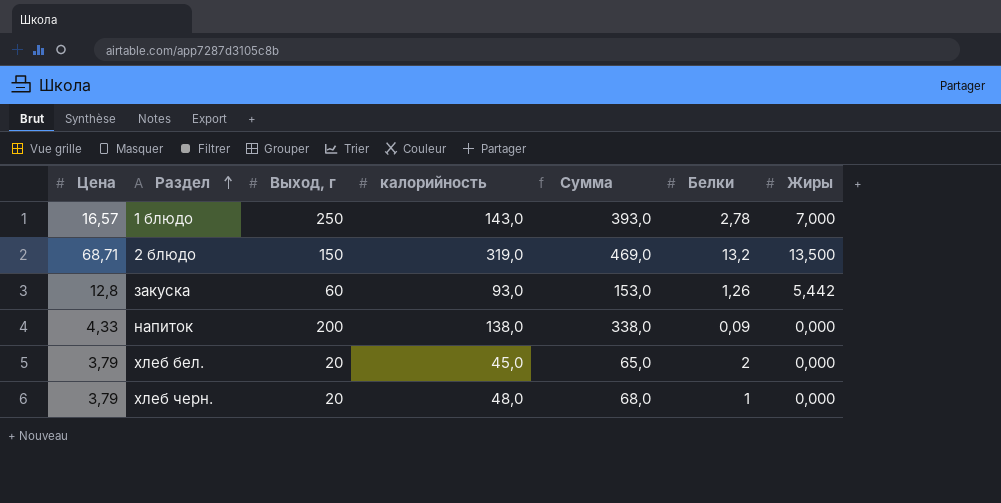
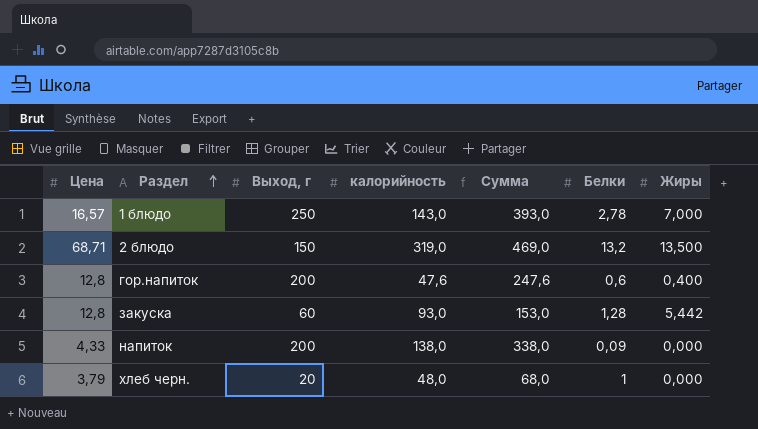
row хлеб бел.: 3,79 | 20 | 45,0 | 65,0 | 2 | 0,000 -> none
row гор.напиток: none -> 12,8 | 200 | 47,6 | 247,6 | 0,6 | 0,400
закуска | Белки: 1,26 -> 1,28

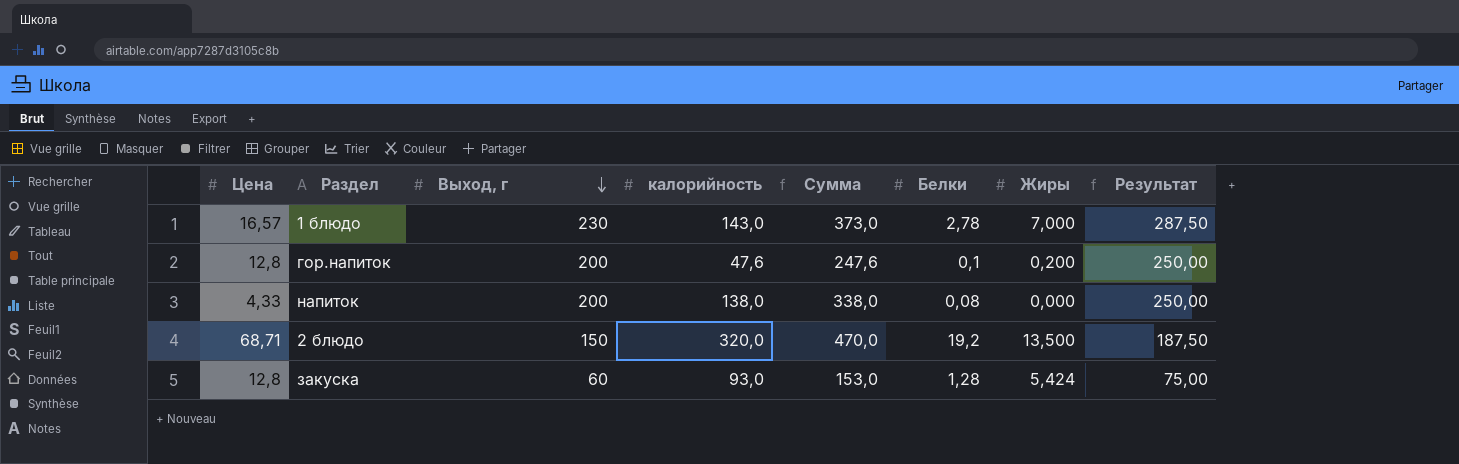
row order: Раздел ascending -> Выход, г descending
column Результат | formula: none -> [Выход, г] * 1,25
row хлеб черн.: 3,79 | 20 | 48,0 | 68,0 | 1 | 0,000 -> none
1 блюдо | Выход, г: 250 -> 230
1 блюдо | Сумма: 393,0 -> 373,0
гор.напиток | Белки: 0,6 -> 0,1
гор.напиток | Жиры: 0,400 -> 0,200
напиток | Белки: 0,09 -> 0,08
2 блюдо | калорийность: 319,0 -> 320,0
2 блюдо | Сумма: 469,0 -> 470,0
2 блюдо | Белки: 13,2 -> 19,2
закуска | Жиры: 5,442 -> 5,424

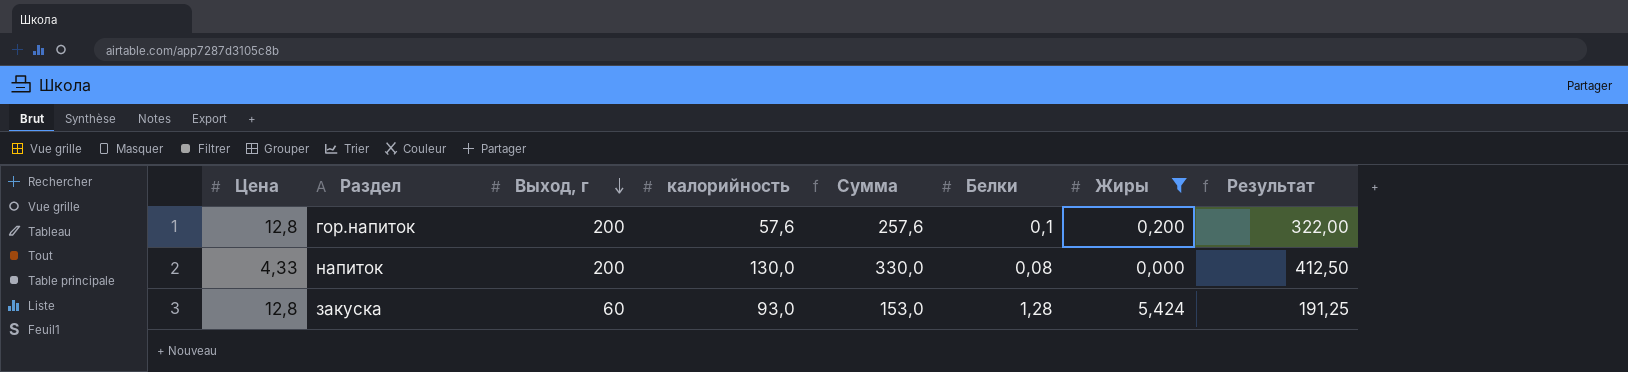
filter: none -> Жиры <= 5,424
column Результат | formula: [Выход, г] * 1,25 -> [Сумма] * 1,25
гор.напиток | калорийность: 47,6 -> 57,6
гор.напиток | Сумма: 247,6 -> 257,6
напиток | калорийность: 138,0 -> 130,0
напиток | Сумма: 338,0 -> 330,0

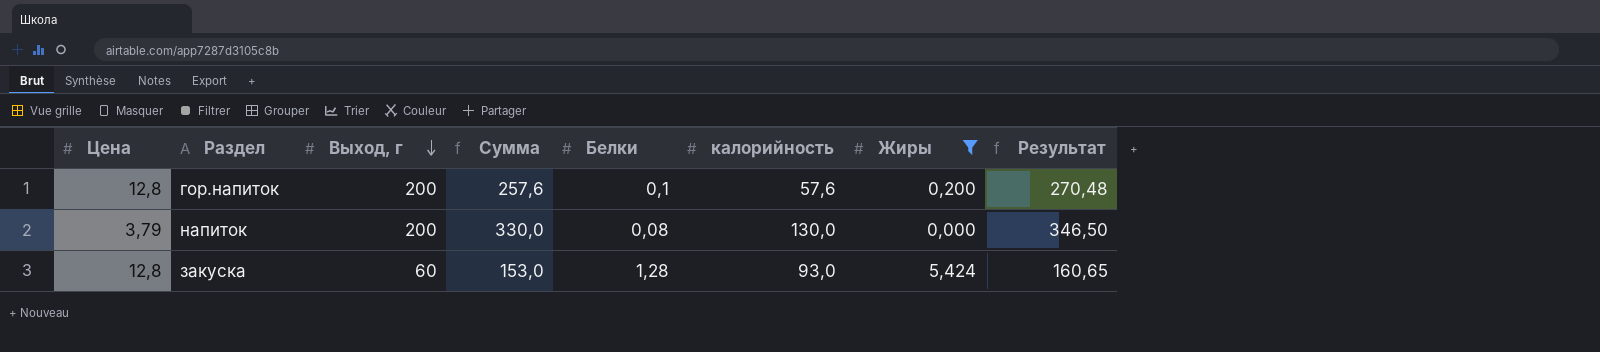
column калорийность | position: 4 -> 6
column Результат | formula: [Сумма] * 1,25 -> [Сумма] * 1,05
напиток | Цена: 4,33 -> 3,79

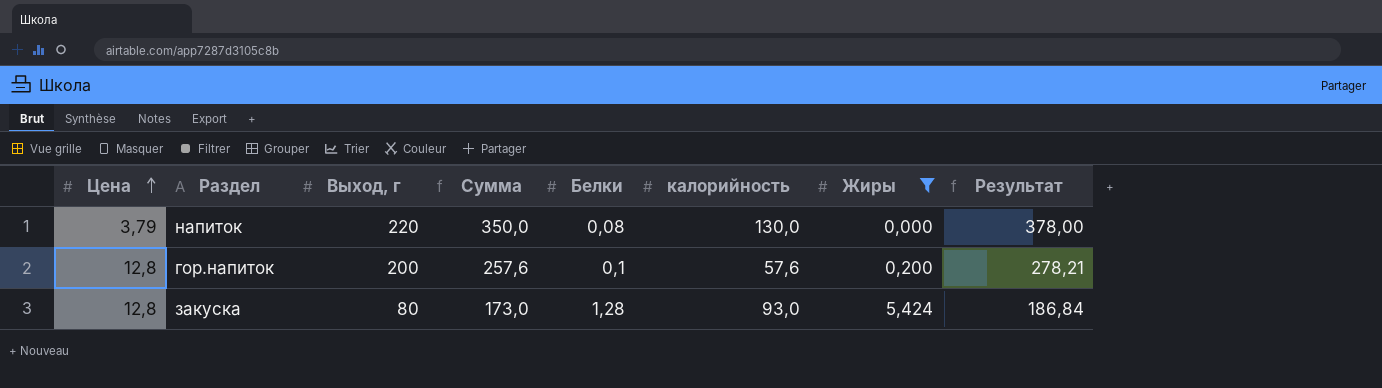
row order: Выход, г descending -> Цена ascending
column Результат | formula: [Сумма] * 1,05 -> [Сумма] * 1,08
напиток | Выход, г: 200 -> 220
напиток | Сумма: 330,0 -> 350,0
закуска | Выход, г: 60 -> 80
закуска | Сумма: 153,0 -> 173,0

